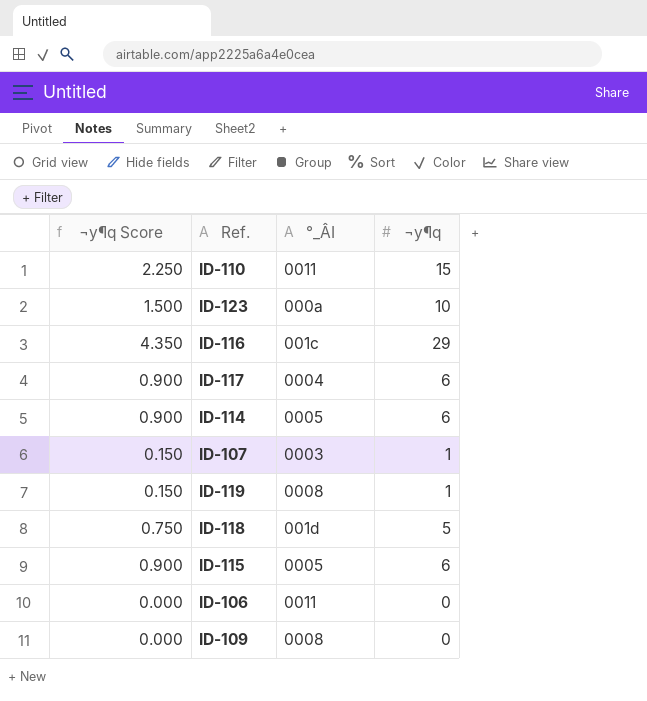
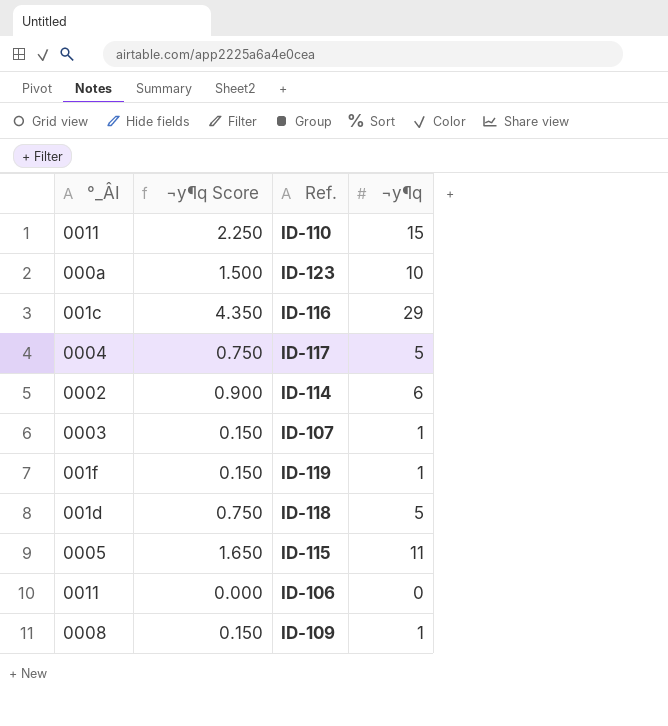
column °_ÂI | position: 3 -> 1
ID-117 | ¬y¶q Score: 0.900 -> 0.750
ID-117 | ¬y¶q: 6 -> 5
ID-114 | °_ÂI: 0005 -> 0002
ID-119 | °_ÂI: 0008 -> 001f
ID-115 | ¬y¶q Score: 0.900 -> 1.650
ID-115 | ¬y¶q: 6 -> 11
ID-109 | ¬y¶q Score: 0.000 -> 0.150
ID-109 | ¬y¶q: 0 -> 1

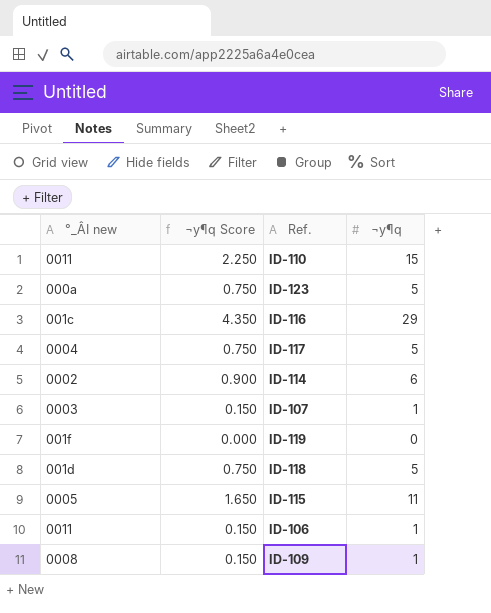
column name: °_ÂI -> °_ÂI new
ID-123 | ¬y¶q Score: 1.500 -> 0.750
ID-123 | ¬y¶q: 10 -> 5
ID-119 | ¬y¶q Score: 0.150 -> 0.000
ID-119 | ¬y¶q: 1 -> 0
ID-106 | ¬y¶q Score: 0.000 -> 0.150
ID-106 | ¬y¶q: 0 -> 1

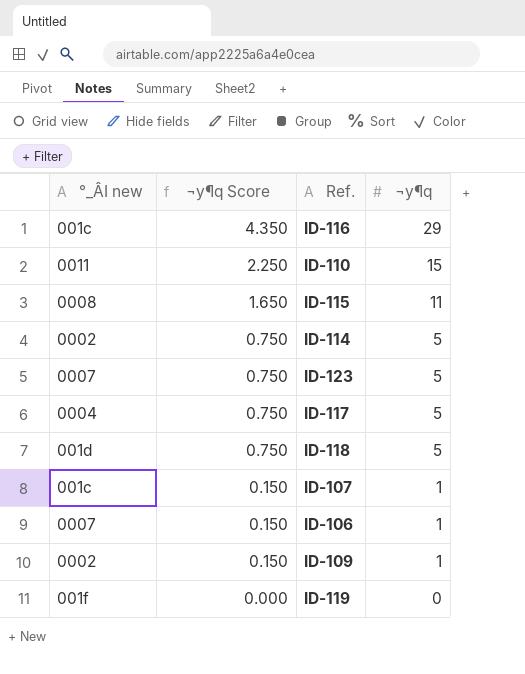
row order: none -> ¬y¶q Score descending
ID-115 | °_ÂI new: 0005 -> 0008
ID-114 | ¬y¶q Score: 0.900 -> 0.750
ID-114 | ¬y¶q: 6 -> 5
ID-123 | °_ÂI new: 000a -> 0007
ID-107 | °_ÂI new: 0003 -> 001c
ID-106 | °_ÂI new: 0011 -> 0007
ID-109 | °_ÂI new: 0008 -> 0002

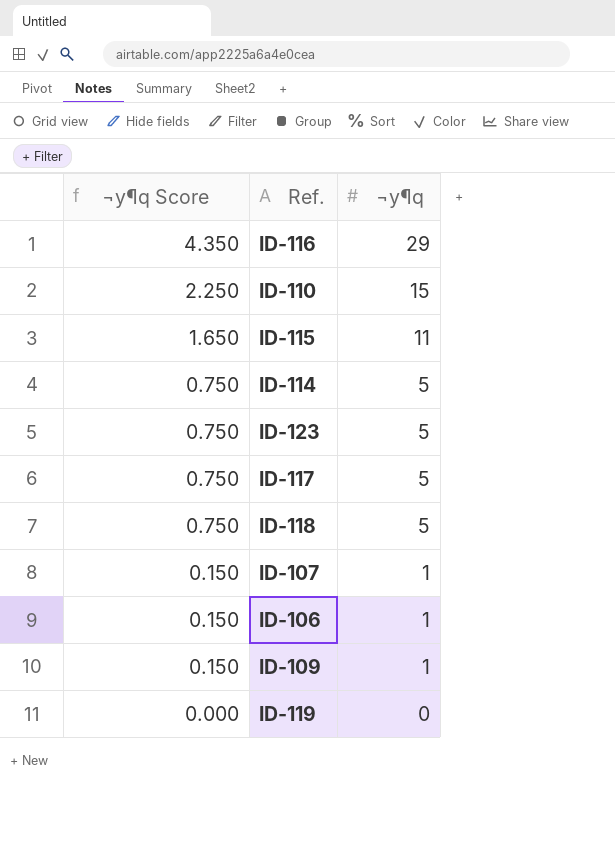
column °_ÂI new | position: 1 -> none

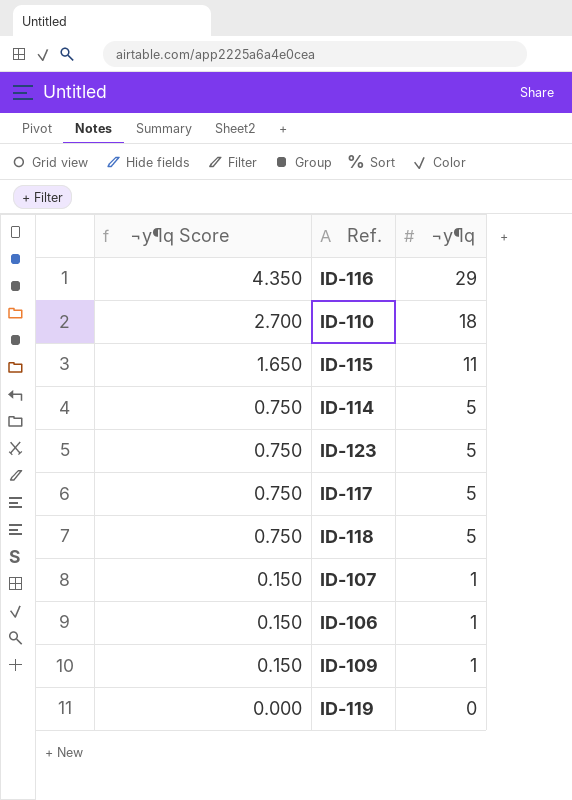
ID-110 | ¬y¶q Score: 2.250 -> 2.700
ID-110 | ¬y¶q: 15 -> 18

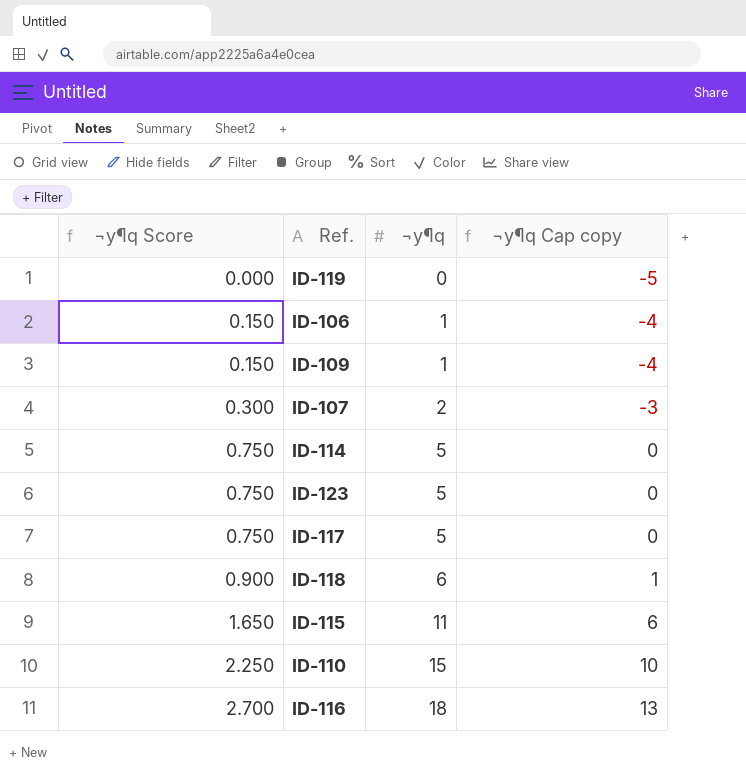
row order: ¬y¶q Score descending -> ¬y¶q Score ascending
column ¬y¶q Cap copy | formula: none -> [¬y¶q] - 5
ID-107 | ¬y¶q Score: 0.150 -> 0.300
ID-107 | ¬y¶q: 1 -> 2
ID-118 | ¬y¶q Score: 0.750 -> 0.900
ID-118 | ¬y¶q: 5 -> 6
ID-110 | ¬y¶q Score: 2.700 -> 2.250
ID-110 | ¬y¶q: 18 -> 15
ID-116 | ¬y¶q Score: 4.350 -> 2.700
ID-116 | ¬y¶q: 29 -> 18

